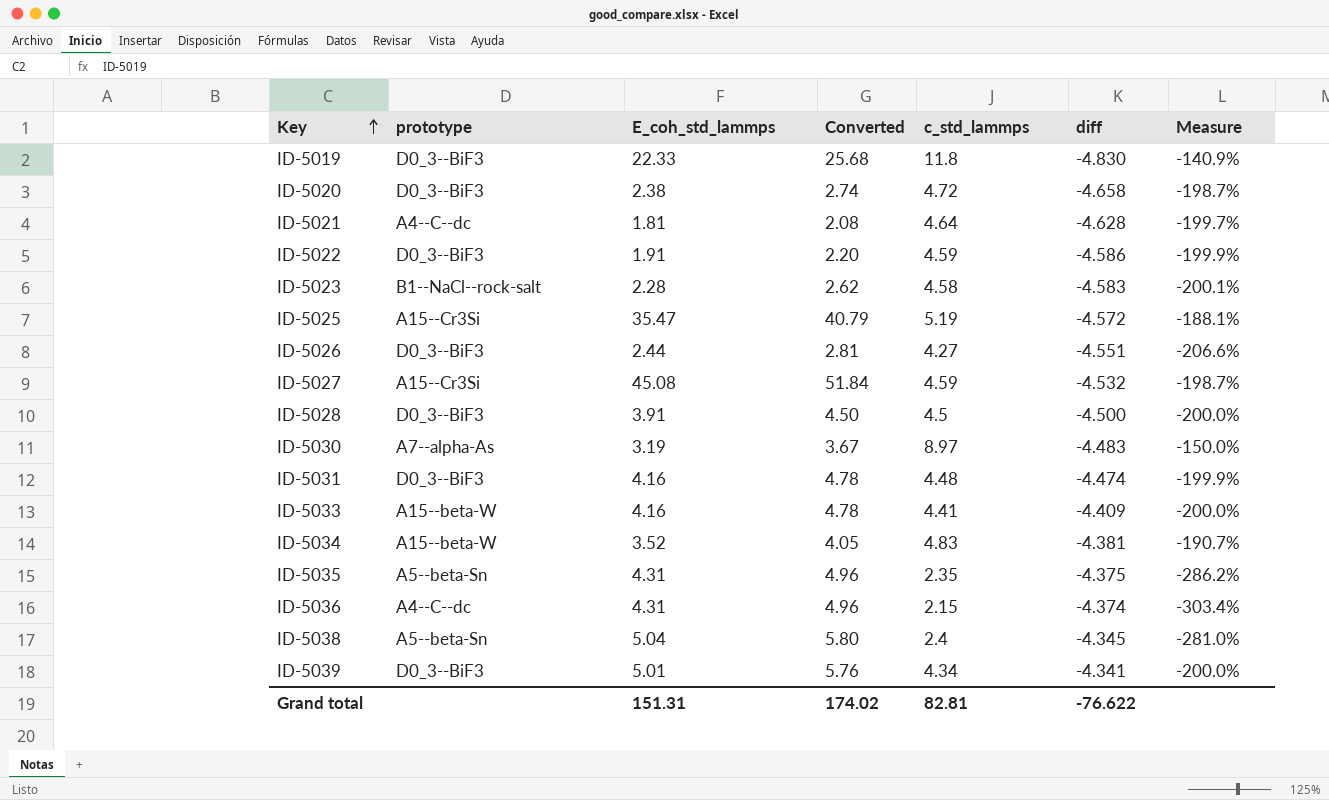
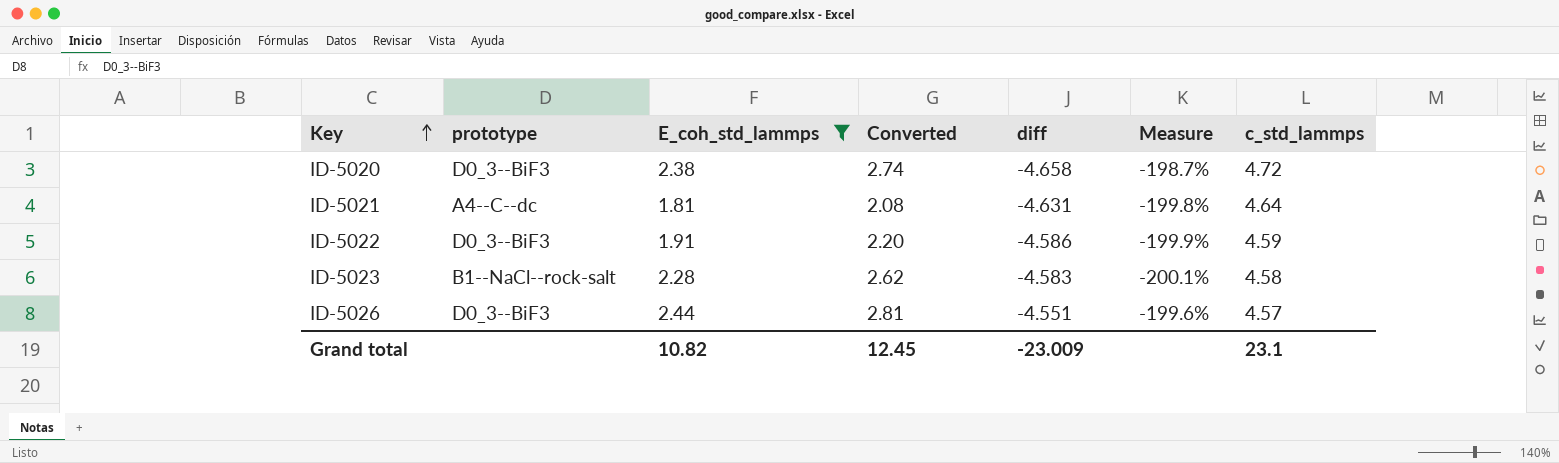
filter: none -> E_coh_std_lammps <= 2.44
column c_std_lammps | position: 5 -> 7
ID-5021 | diff: -4.628 -> -4.631
ID-5021 | Measure: -199.7% -> -199.8%
ID-5026 | Measure: -206.6% -> -199.6%
ID-5026 | c_std_lammps: 4.27 -> 4.57
Grand total | E_coh_std_lammps: 151.31 -> 10.82
Grand total | Converted: 174.02 -> 12.45
Grand total | diff: -76.622 -> -23.009
Grand total | c_std_lammps: 82.81 -> 23.1

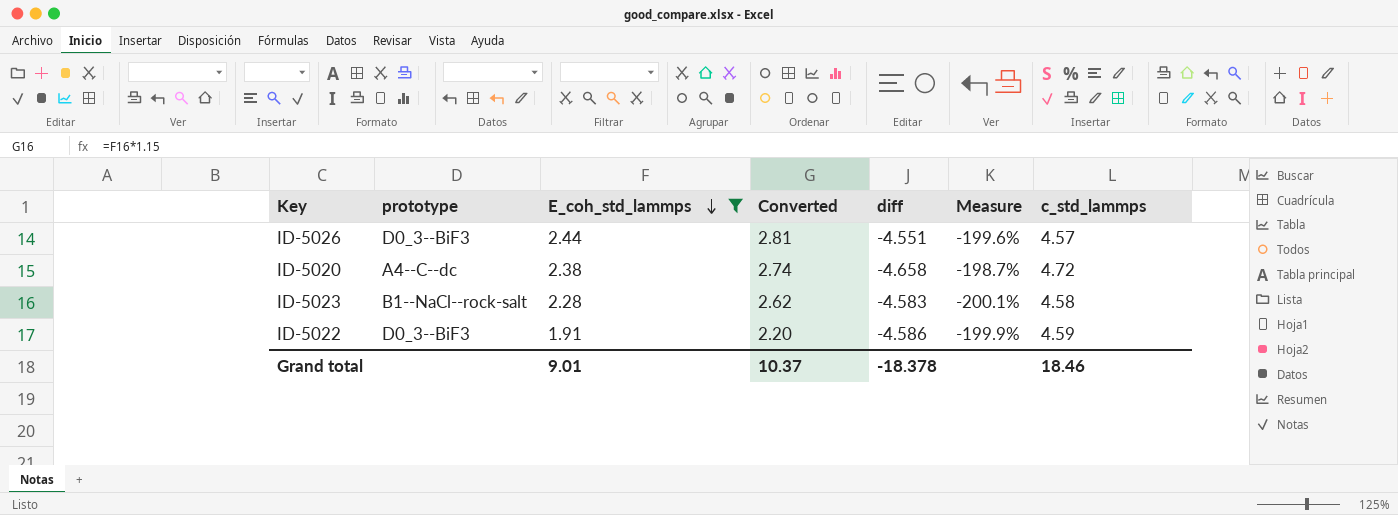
row order: Key ascending -> E_coh_std_lammps descending
row ID-5021: A4--C--dc | 1.81 | 2.08 | -4.631 | -199.8% | 4.64 -> none
ID-5020 | prototype: D0_3--BiF3 -> A4--C--dc
Grand total | E_coh_std_lammps: 10.82 -> 9.01
Grand total | Converted: 12.45 -> 10.37
Grand total | diff: -23.009 -> -18.378
Grand total | c_std_lammps: 23.1 -> 18.46

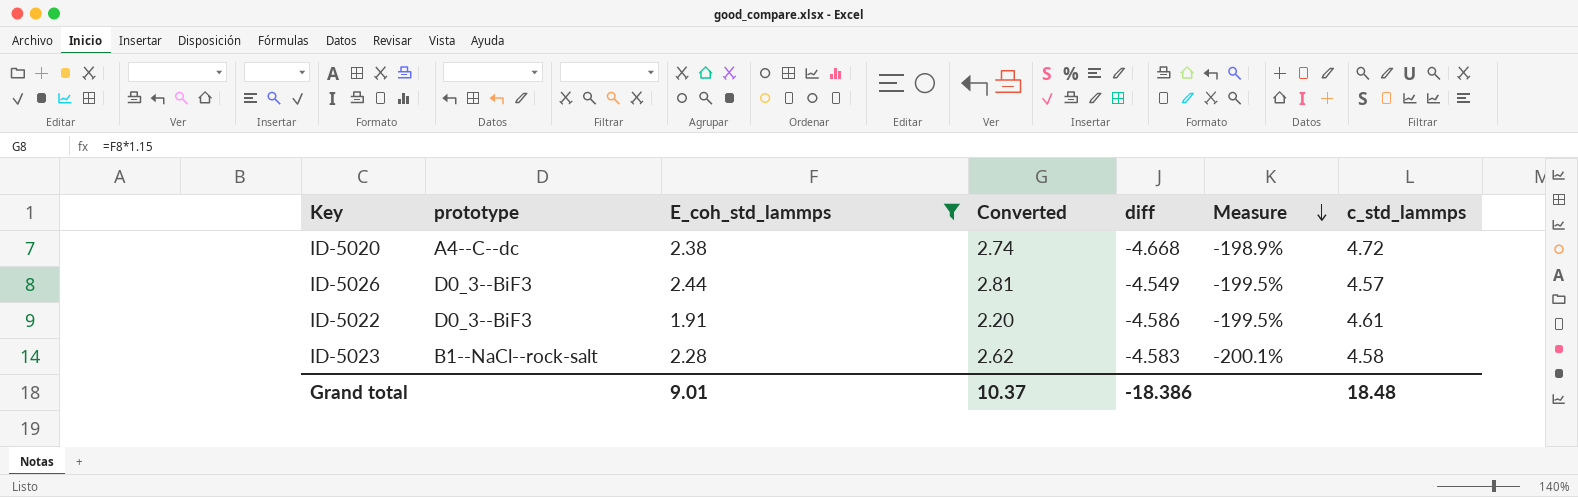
row order: E_coh_std_lammps descending -> Measure descending
ID-5020 | diff: -4.658 -> -4.668
ID-5020 | Measure: -198.7% -> -198.9%
ID-5026 | diff: -4.551 -> -4.549
ID-5026 | Measure: -199.6% -> -199.5%
ID-5022 | Measure: -199.9% -> -199.5%
ID-5022 | c_std_lammps: 4.59 -> 4.61
Grand total | diff: -18.378 -> -18.386
Grand total | c_std_lammps: 18.46 -> 18.48

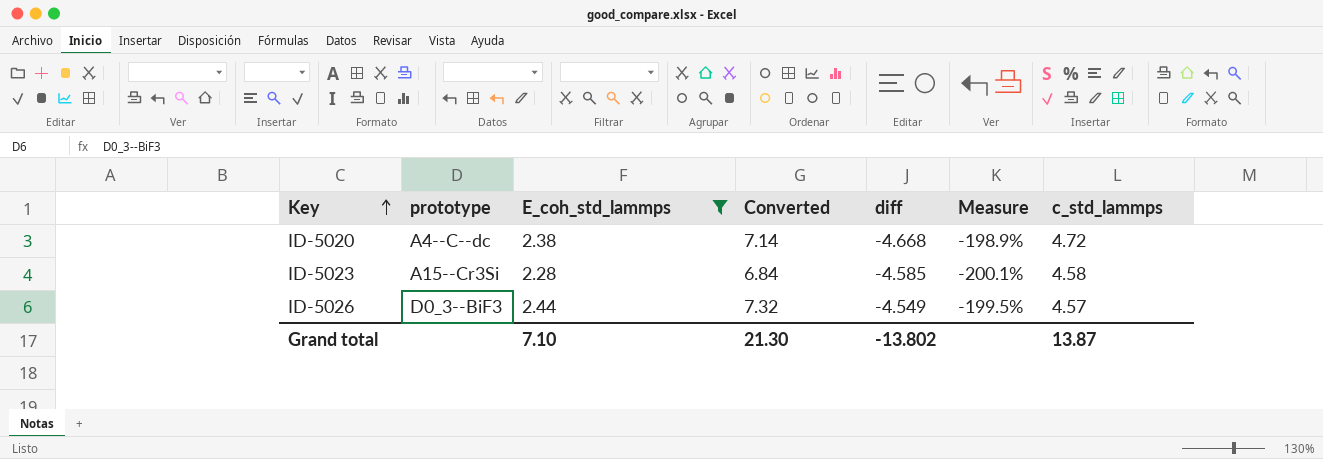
row order: Measure descending -> Key ascending
column Converted | formula: [E_coh_std_lammps] * 1.15 -> [E_coh_std_lammps] * 3
row ID-5022: D0_3--BiF3 | 1.91 | 2.20 | -4.586 | -199.5% | 4.61 -> none
ID-5023 | prototype: B1--NaCl--rock-salt -> A15--Cr3Si
ID-5023 | diff: -4.583 -> -4.585
Grand total | E_coh_std_lammps: 9.01 -> 7.10
Grand total | Converted: 10.37 -> 21.30
Grand total | diff: -18.386 -> -13.802
Grand total | c_std_lammps: 18.48 -> 13.87

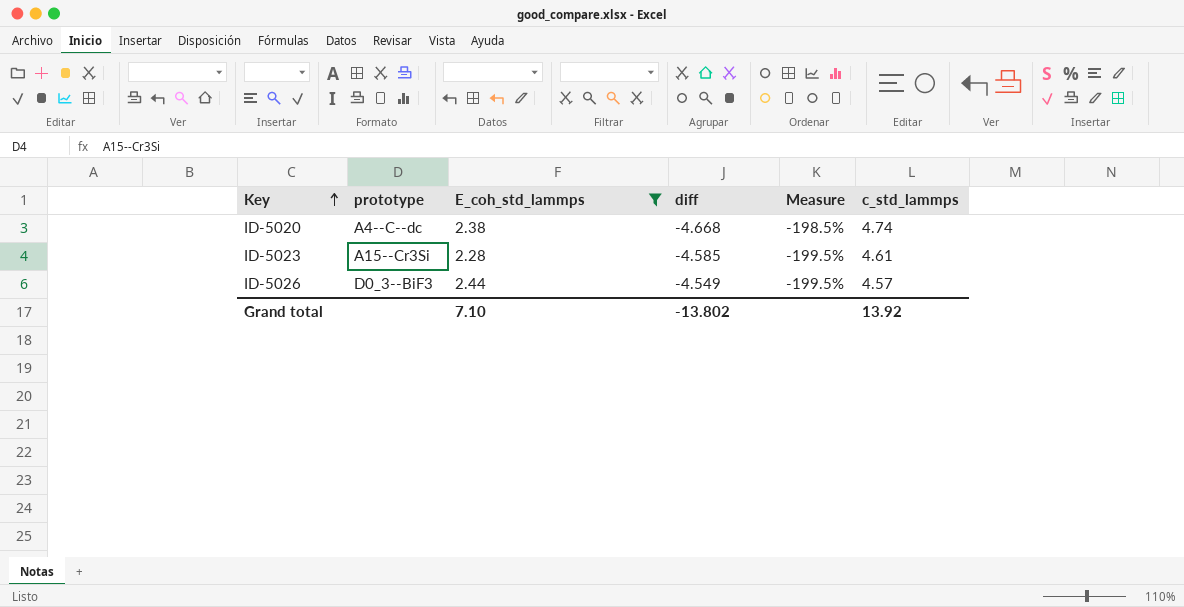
column Converted | formula: [E_coh_std_lammps] * 3 -> none
ID-5020 | Measure: -198.9% -> -198.5%
ID-5020 | c_std_lammps: 4.72 -> 4.74
ID-5023 | Measure: -200.1% -> -199.5%
ID-5023 | c_std_lammps: 4.58 -> 4.61
Grand total | c_std_lammps: 13.87 -> 13.92

